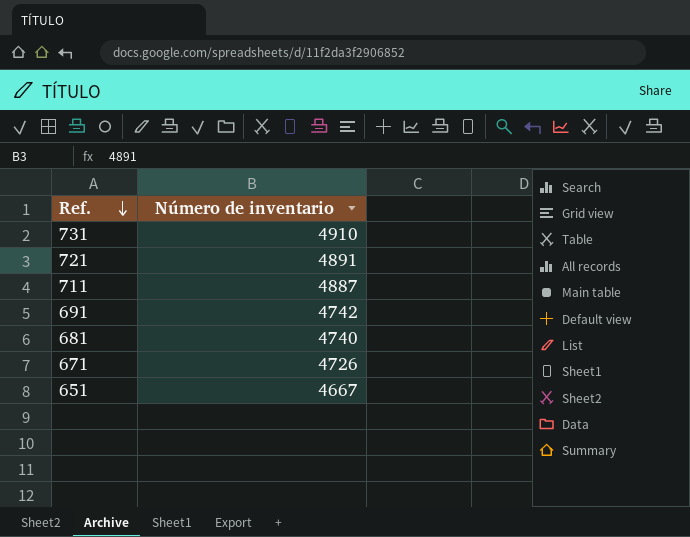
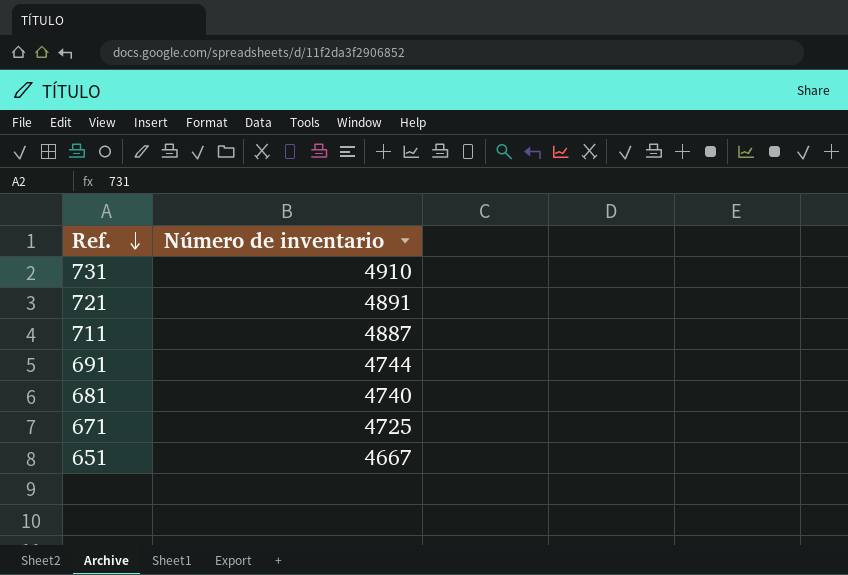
691 | Número de inventario: 4742 -> 4744
671 | Número de inventario: 4726 -> 4725

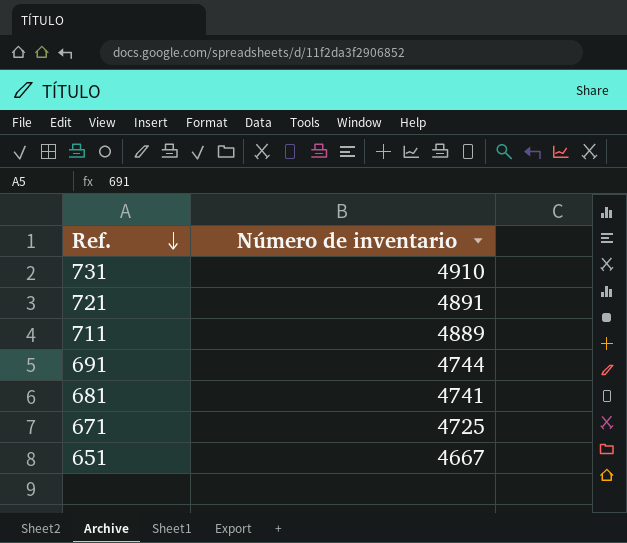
711 | Número de inventario: 4887 -> 4889
681 | Número de inventario: 4740 -> 4741

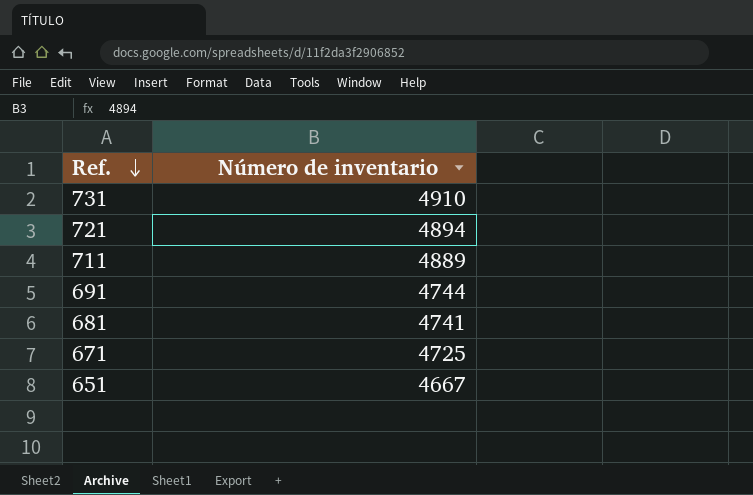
721 | Número de inventario: 4891 -> 4894

